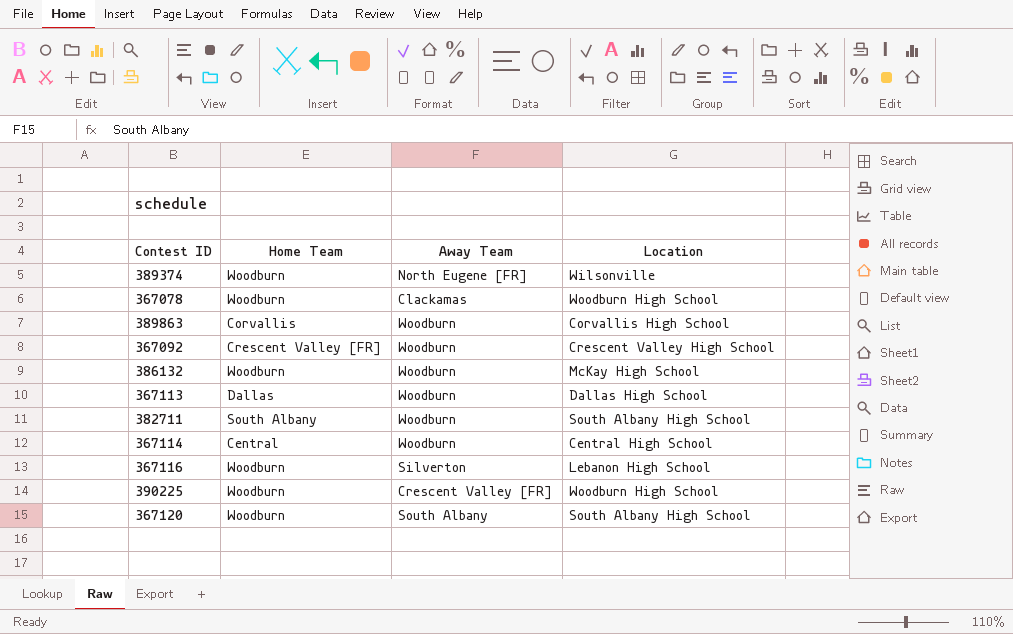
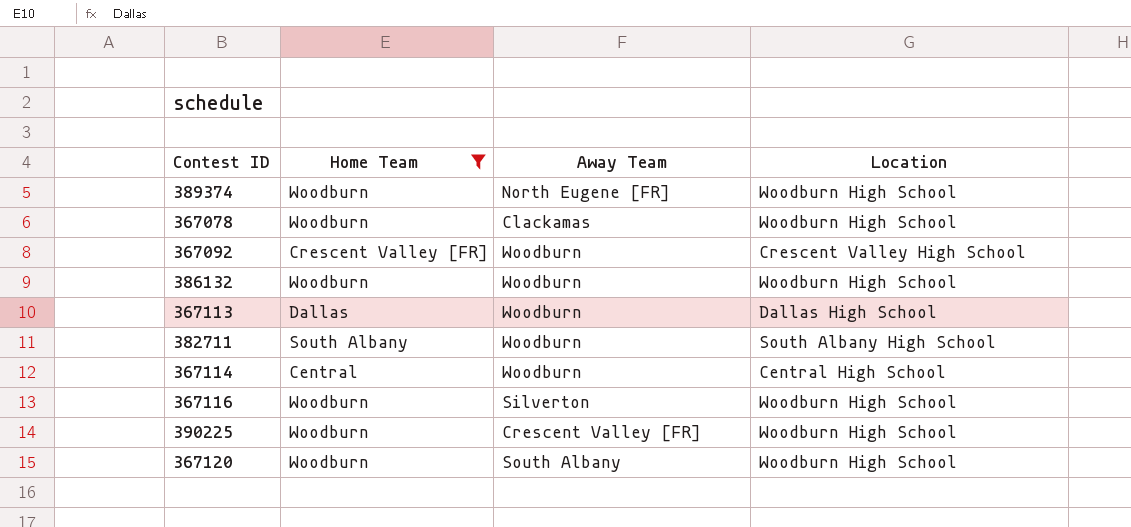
filter: none -> Home Team != Corvallis
389374 | Location: Wilsonville -> Woodburn High School
386132 | Location: McKay High School -> Woodburn High School
367116 | Location: Lebanon High School -> Woodburn High School
367120 | Location: South Albany High School -> Woodburn High School

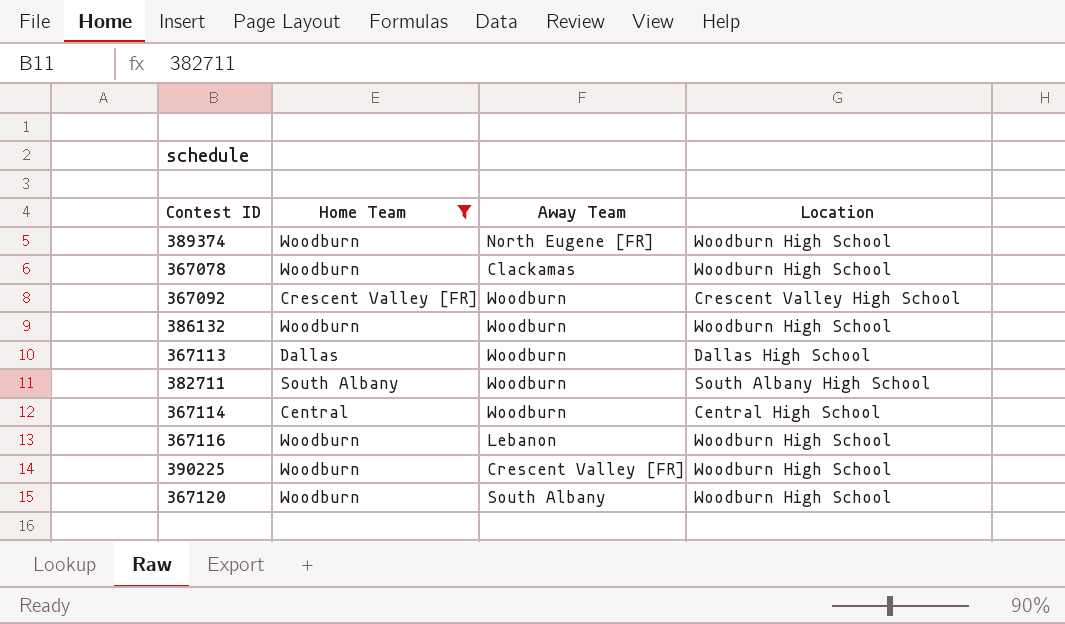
367116 | Away Team: Silverton -> Lebanon

